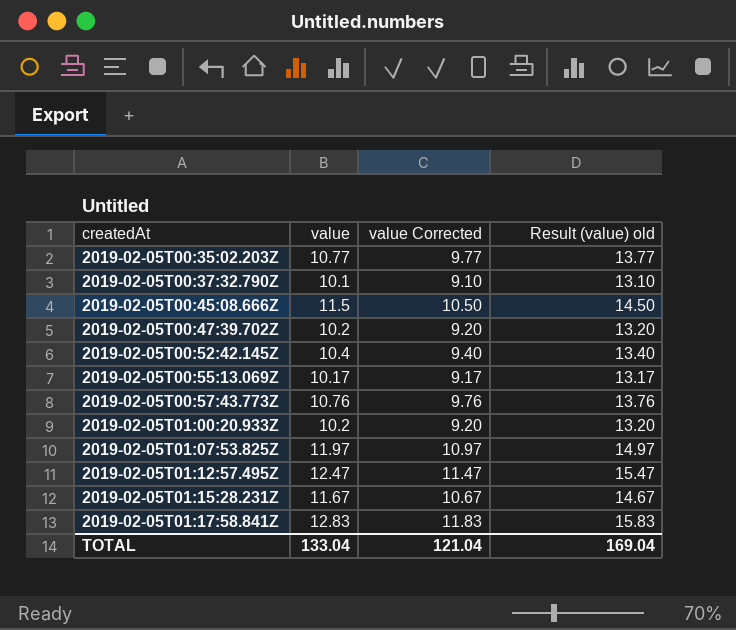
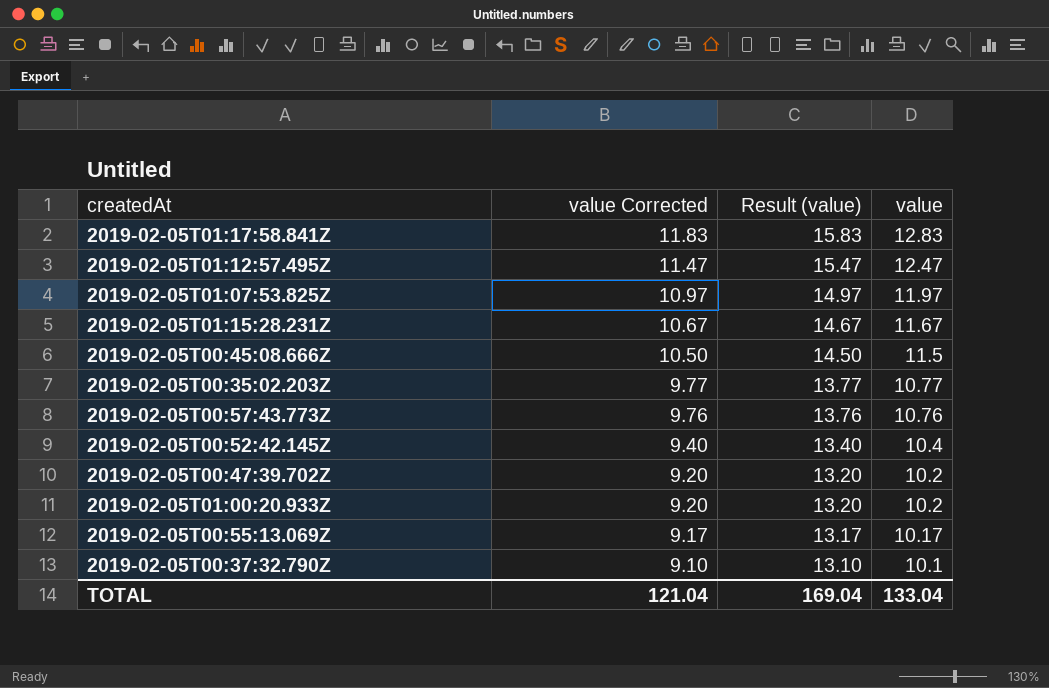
row order: createdAt ascending -> value Corrected descending
column name: Result (value) old -> Result (value)
column value | position: 2 -> 4

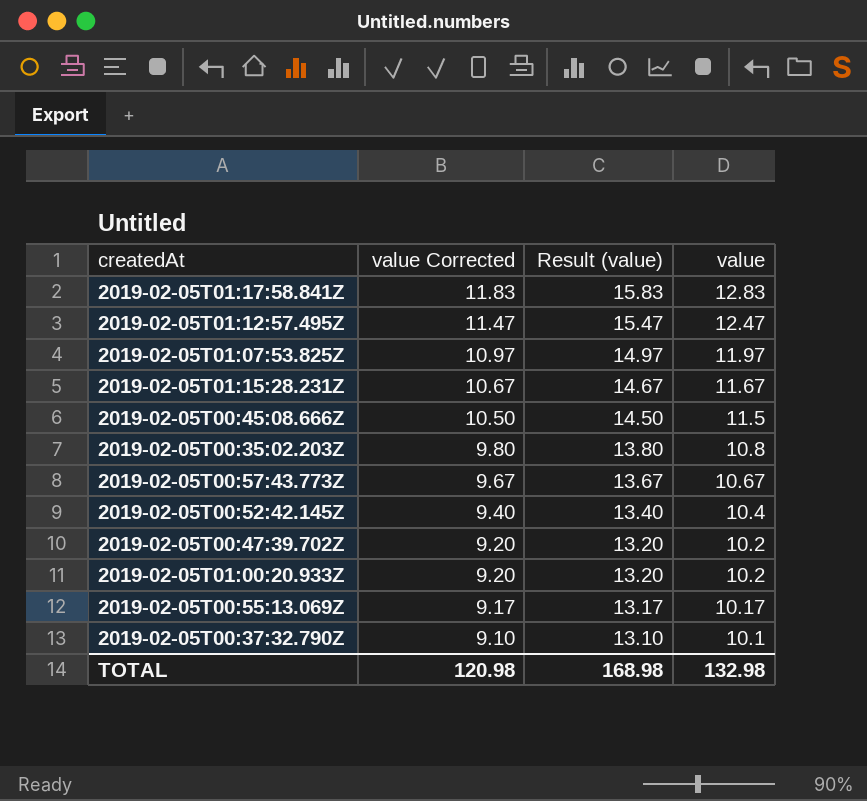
2019-02-05T00:35:02.203Z | value Corrected: 9.77 -> 9.80
2019-02-05T00:35:02.203Z | Result (value): 13.77 -> 13.80
2019-02-05T00:35:02.203Z | value: 10.77 -> 10.8
2019-02-05T00:57:43.773Z | value Corrected: 9.76 -> 9.67
2019-02-05T00:57:43.773Z | Result (value): 13.76 -> 13.67
2019-02-05T00:57:43.773Z | value: 10.76 -> 10.67
TOTAL | value Corrected: 121.04 -> 120.98
TOTAL | Result (value): 169.04 -> 168.98
TOTAL | value: 133.04 -> 132.98

